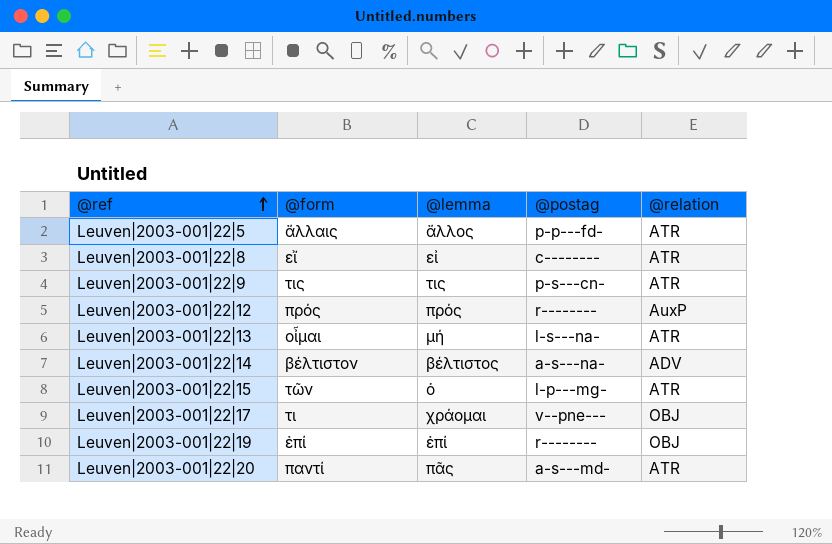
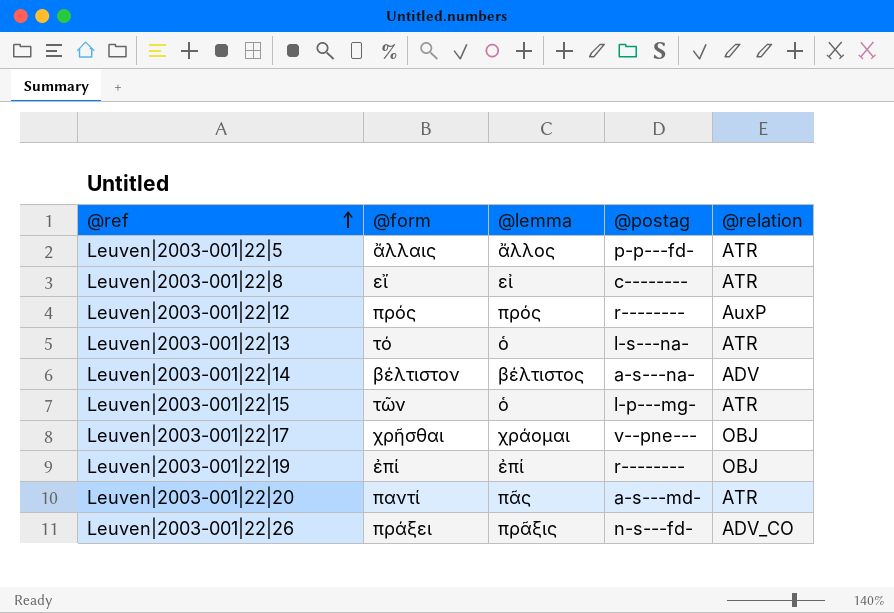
row Leuven|2003-001|22|9: τις | τις | p-s---cn- | ATR -> none
Leuven|2003-001|22|13 | @form: οἶμαι -> τό
Leuven|2003-001|22|13 | @lemma: μή -> ὁ
Leuven|2003-001|22|17 | @form: τι -> χρῆσθαι
row Leuven|2003-001|22|26: none -> πράξει | πρᾶξις | n-s---fd- | ADV_CO

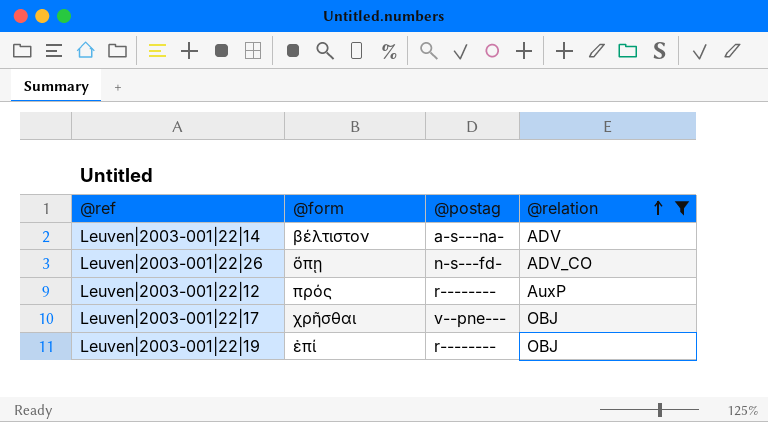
filter: none -> @relation != ATR
row order: @ref ascending -> @relation ascending
column @lemma | position: 3 -> none
Leuven|2003-001|22|26 | @form: πράξει -> ὅπῃ

